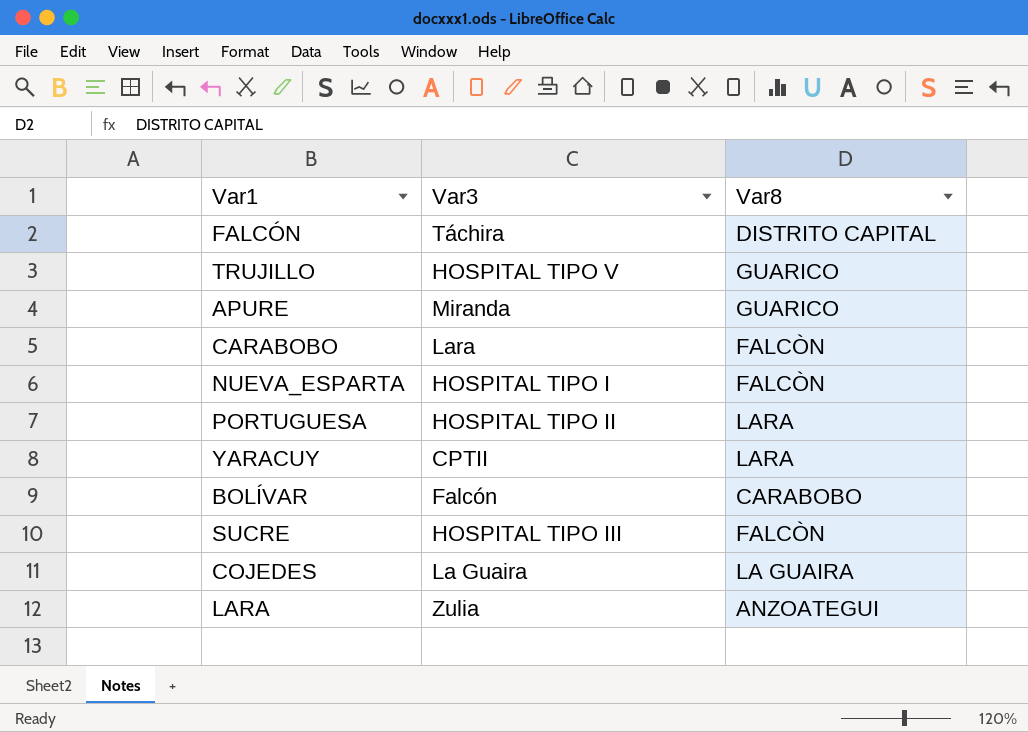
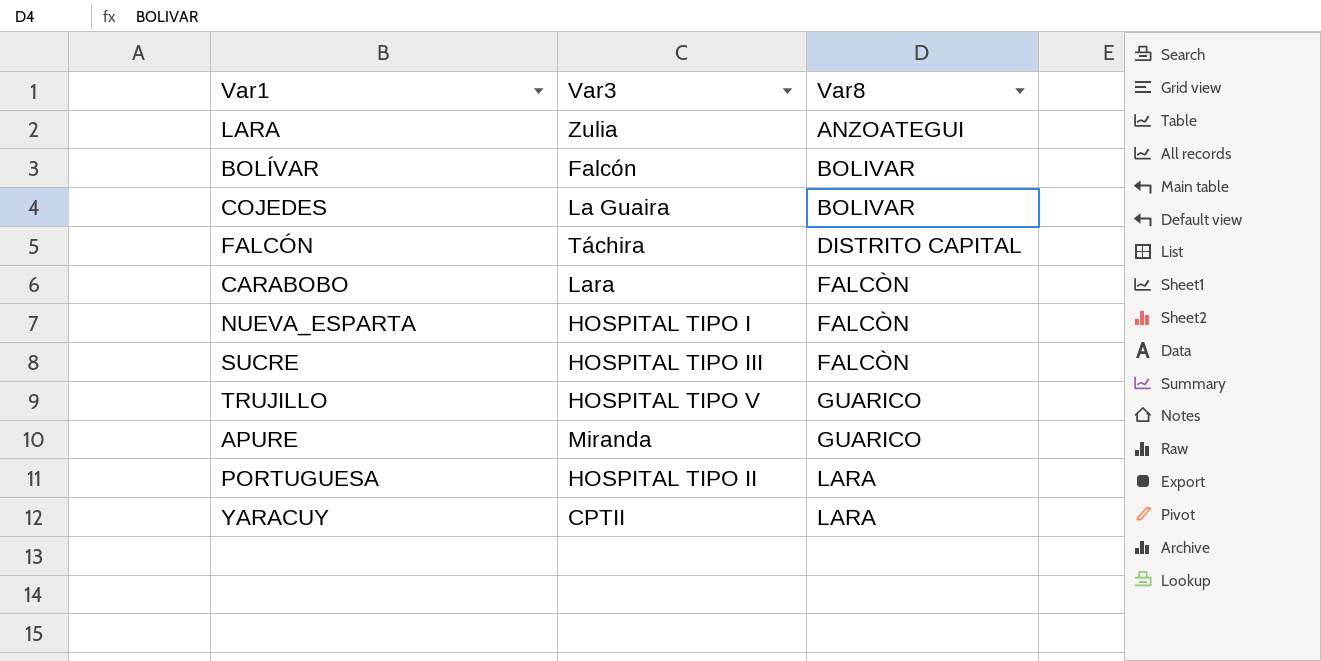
row order: none -> Var8 ascending
BOLÍVAR | Var8: CARABOBO -> BOLIVAR
COJEDES | Var8: LA GUAIRA -> BOLIVAR

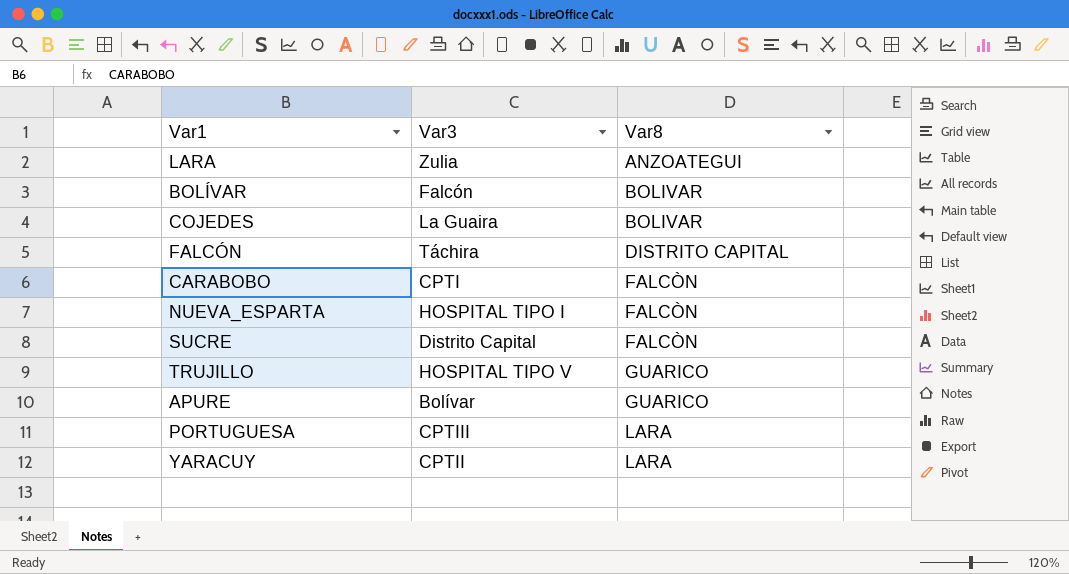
CARABOBO | Var3: Lara -> CPTI
SUCRE | Var3: HOSPITAL TIPO III -> Distrito Capital
APURE | Var3: Miranda -> Bolívar
PORTUGUESA | Var3: HOSPITAL TIPO II -> CPTIII

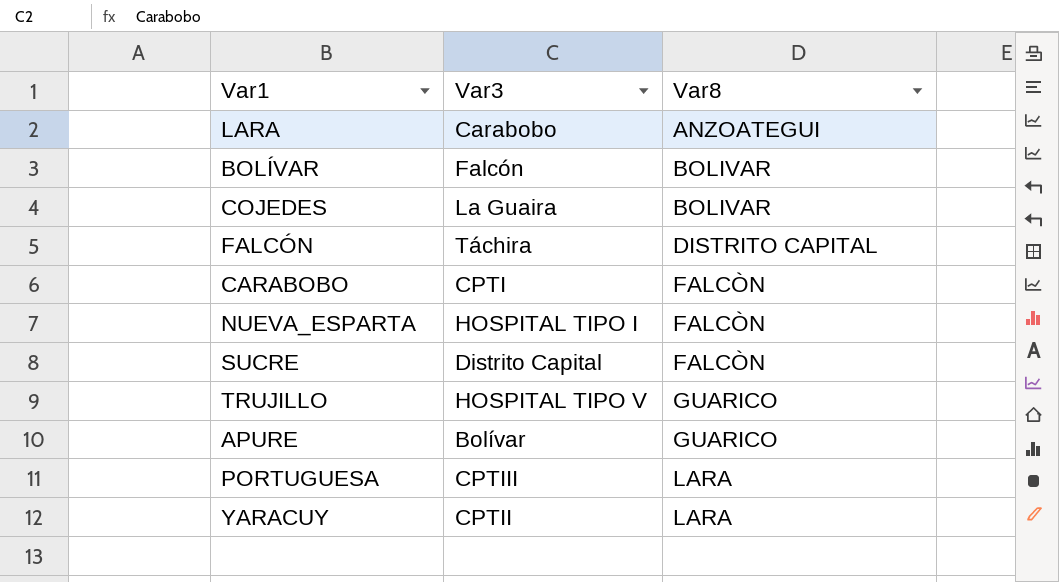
LARA | Var3: Zulia -> Carabobo

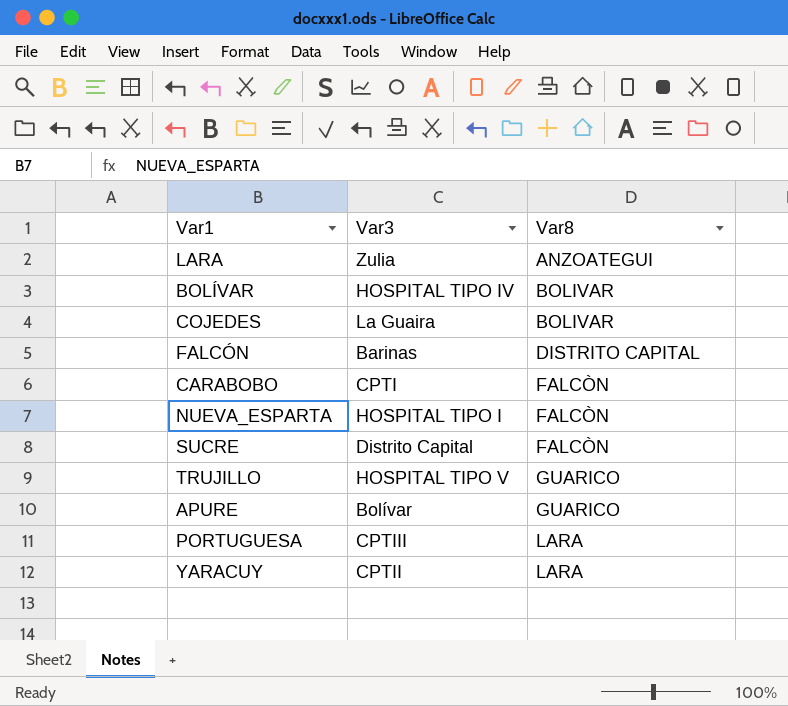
LARA | Var3: Carabobo -> Zulia
BOLÍVAR | Var3: Falcón -> HOSPITAL TIPO IV
FALCÓN | Var3: Táchira -> Barinas

